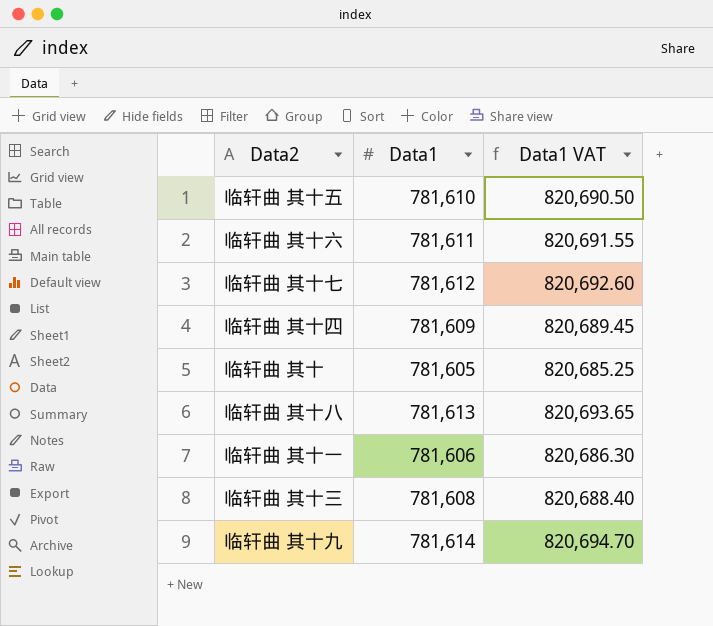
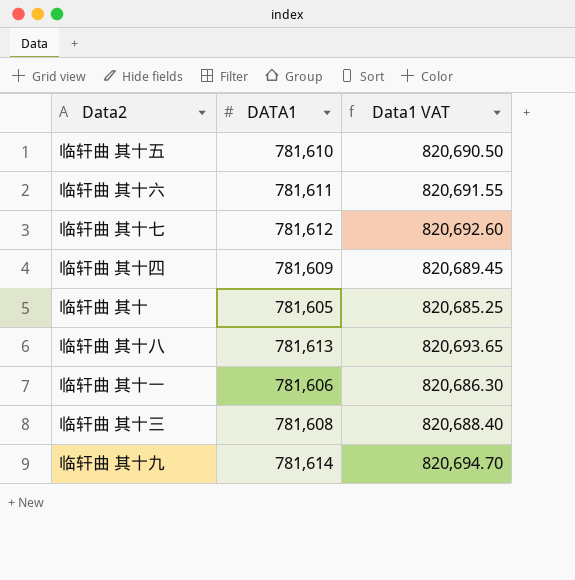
column name: Data1 -> DATA1

